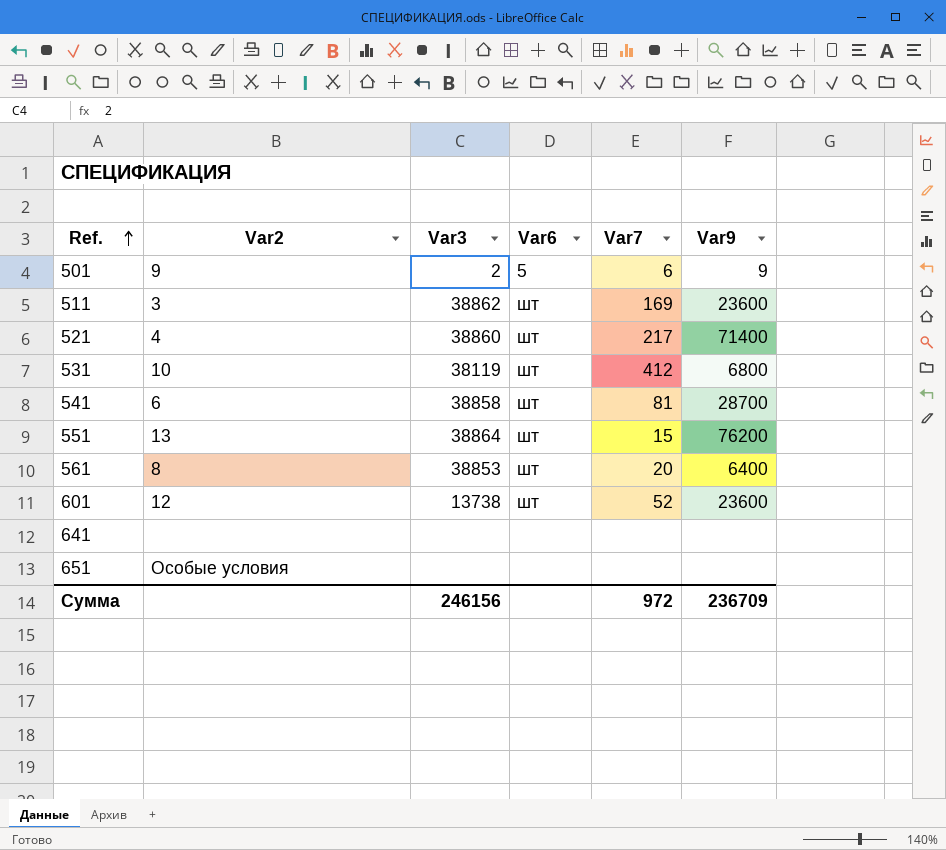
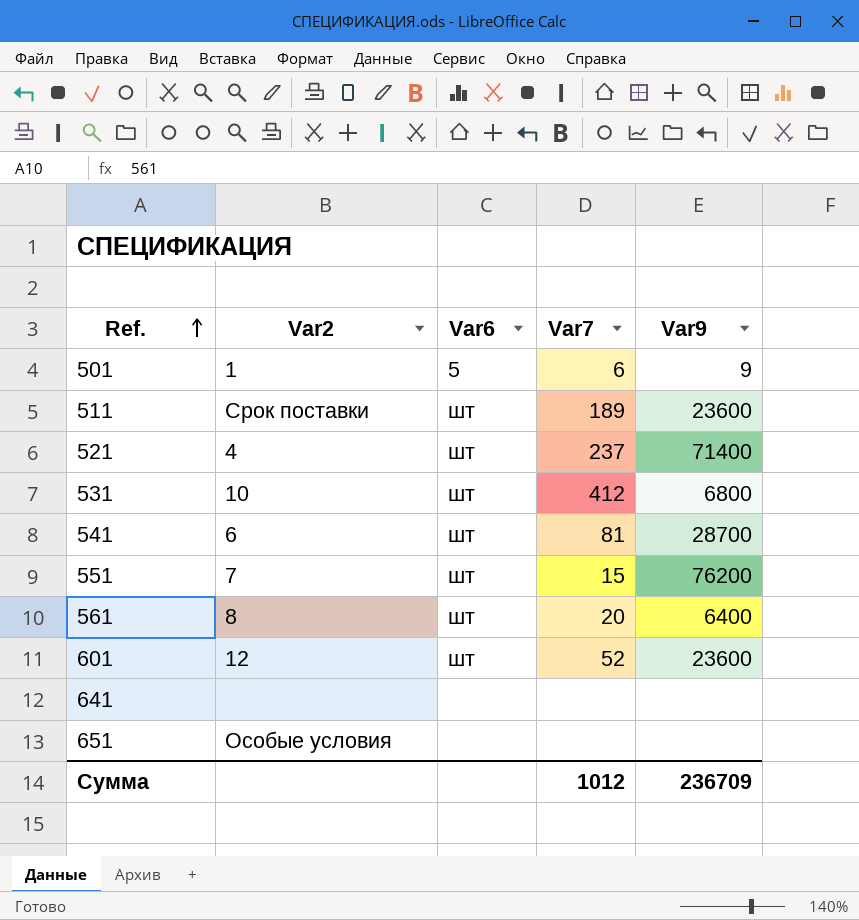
column Var3 | position: 3 -> none
501 | Var2: 9 -> 1
511 | Var2: 3 -> Срок поставки
511 | Var7: 169 -> 189
521 | Var7: 217 -> 237
551 | Var2: 13 -> 7
Сумма | Var7: 972 -> 1012

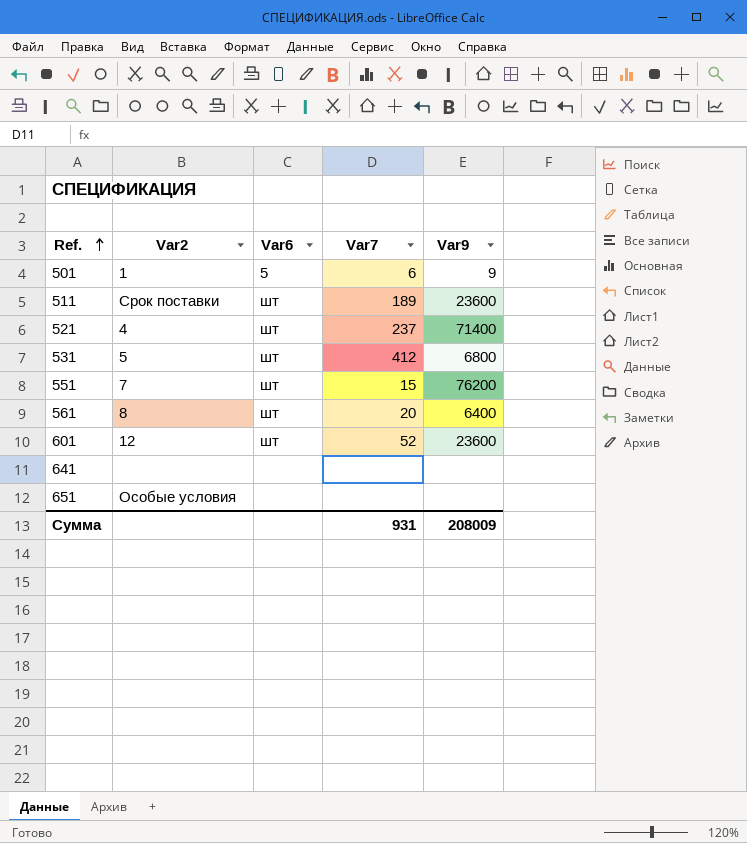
row 541: 6 | шт | 81 | 28700 -> none
531 | Var2: 10 -> 5
Сумма | Var7: 1012 -> 931
Сумма | Var9: 236709 -> 208009

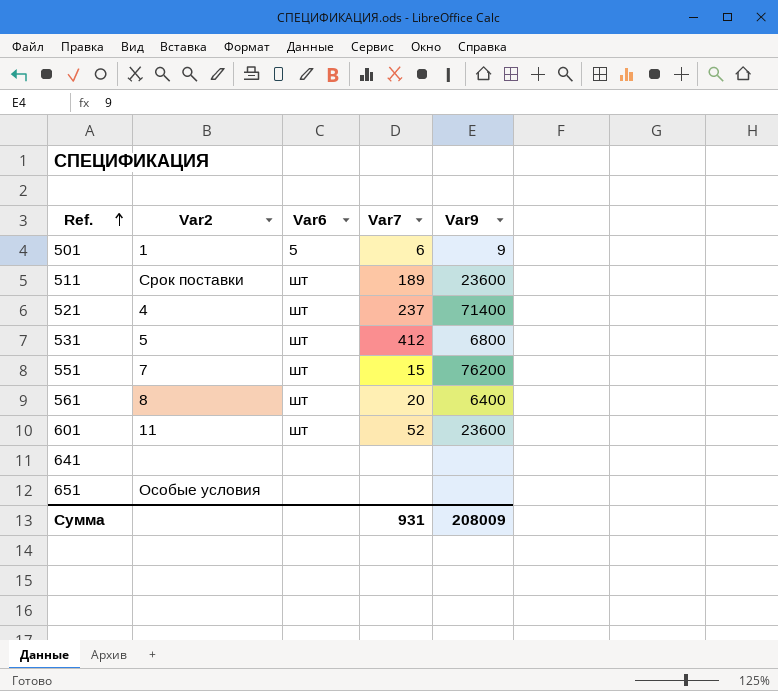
601 | Var2: 12 -> 11

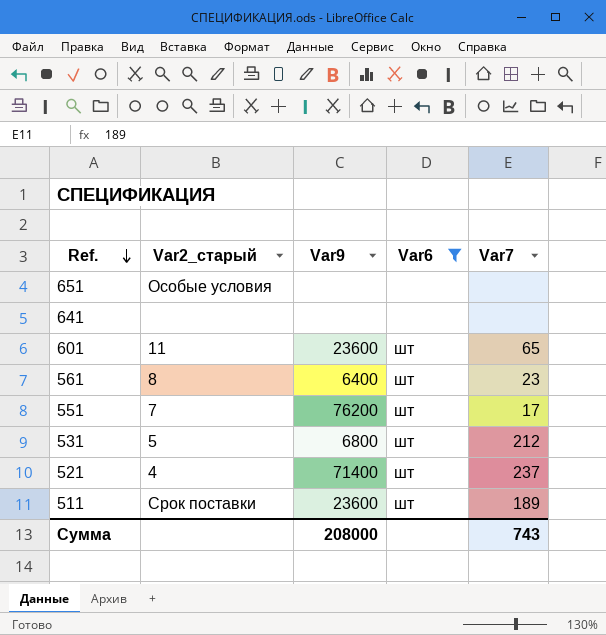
filter: none -> Var6 != 5
row order: Ref. ascending -> Ref. descending
column name: Var2 -> Var2_старый
column Var9 | position: 5 -> 3
601 | Var7: 52 -> 65
561 | Var7: 20 -> 23
551 | Var7: 15 -> 17
531 | Var7: 412 -> 212
Сумма | Var9: 208009 -> 208000
Сумма | Var7: 931 -> 743

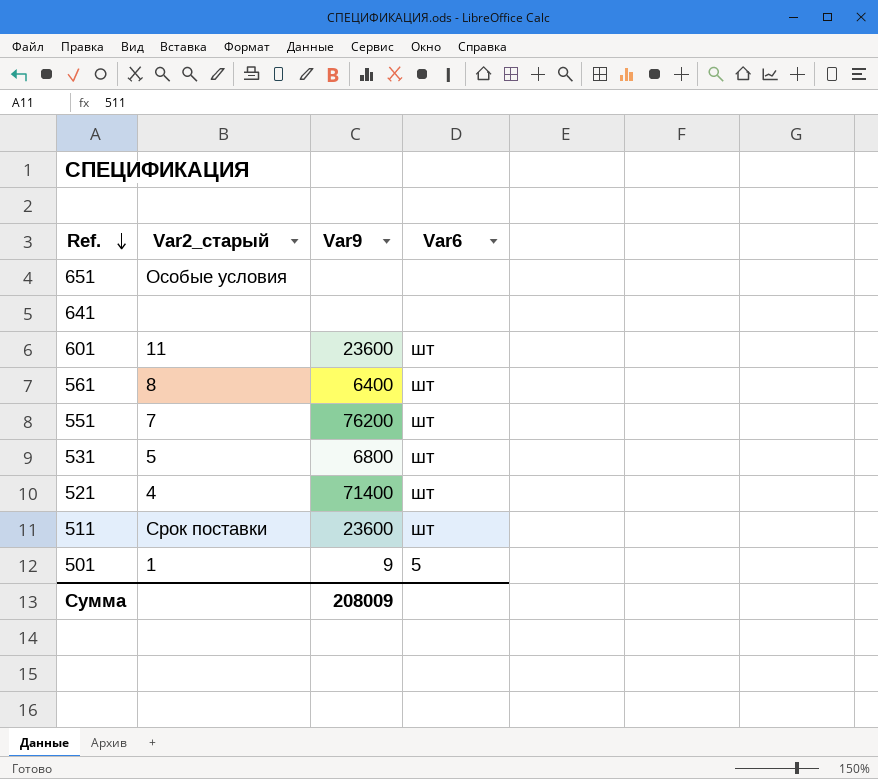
filter: Var6 != 5 -> none
column Var7 | position: 5 -> none
Сумма | Var9: 208000 -> 208009

